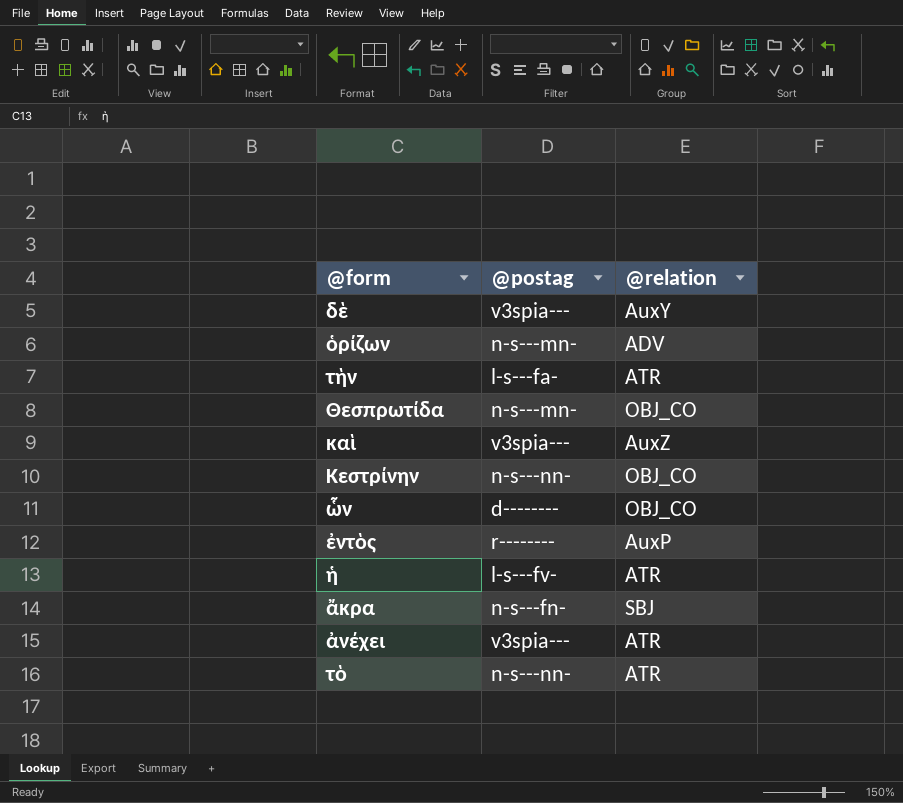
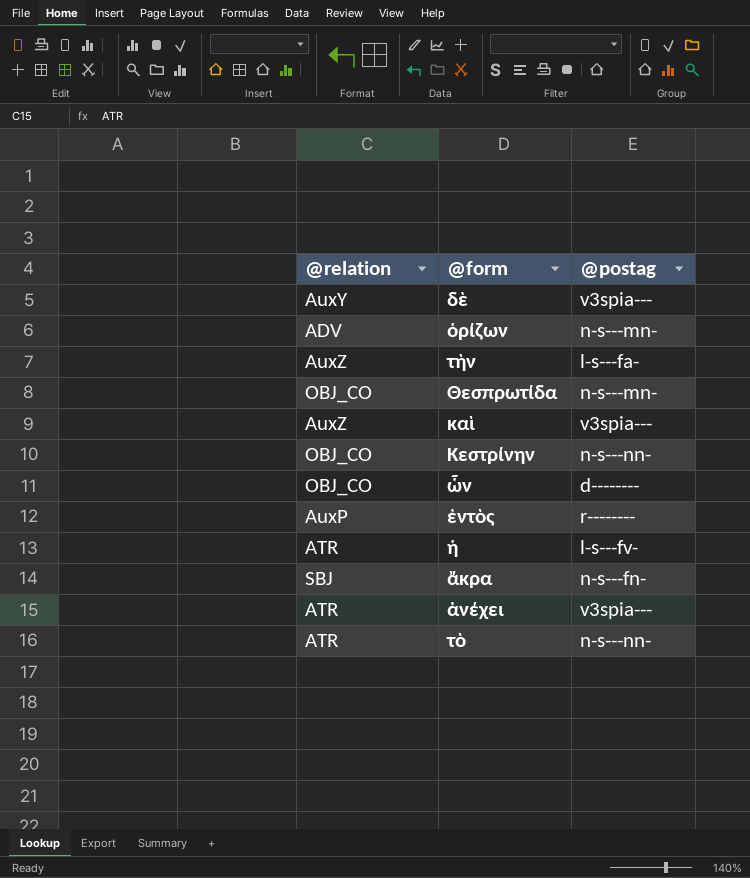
column @relation | position: 3 -> 1
τὴν | @relation: ATR -> AuxZ

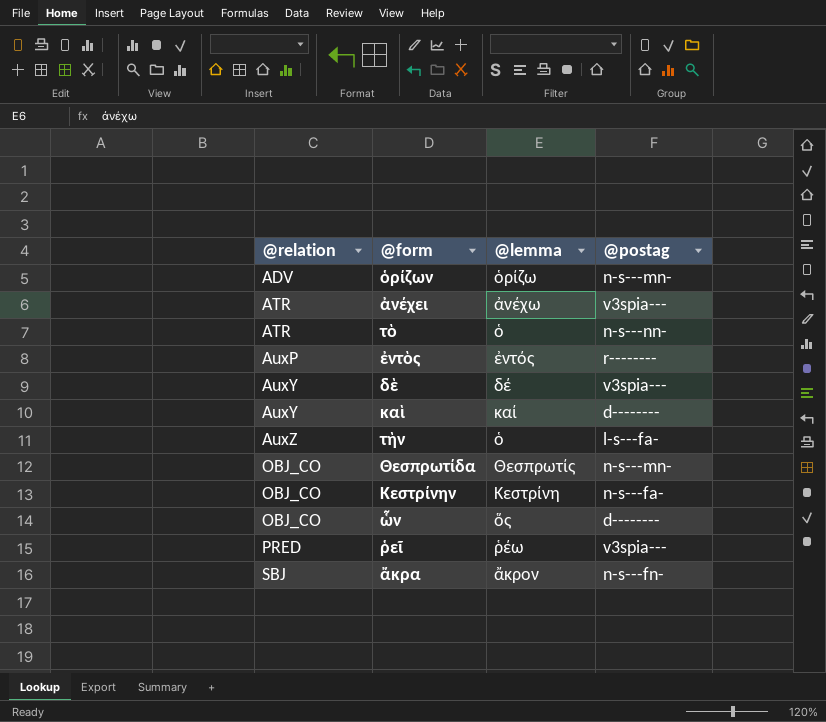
row order: none -> @relation ascending
column @lemma | position: none -> 3
row ἡ: ATR | l-s---fv- -> none
καὶ | @relation: AuxZ -> AuxY
καὶ | @postag: v3spia--- -> d--------
Κεστρίνην | @postag: n-s---nn- -> n-s---fa-
row ῥεῖ: none -> PRED | ῥέω | v3spia---

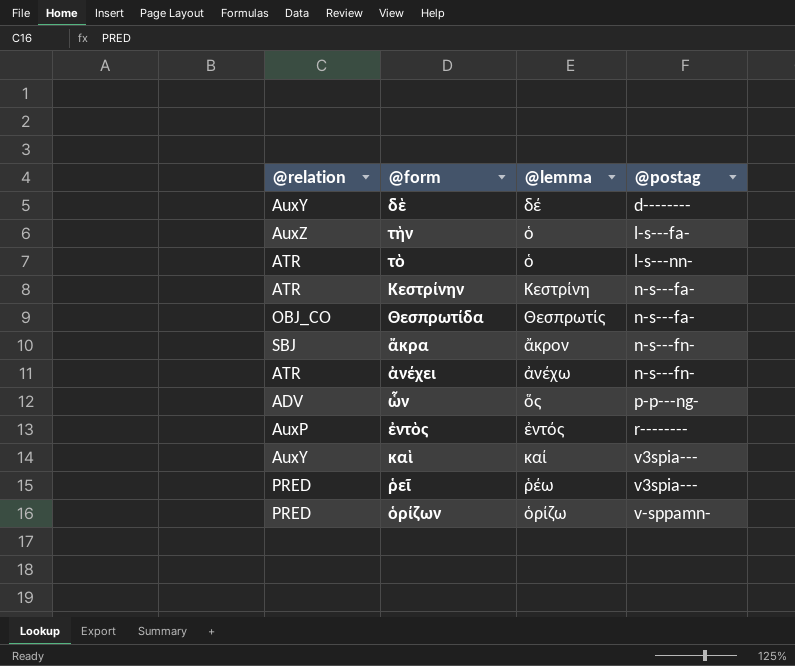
row order: @relation ascending -> @postag ascending
δὲ | @postag: v3spia--- -> d--------
τὸ | @postag: n-s---nn- -> l-s---nn-
Κεστρίνην | @relation: OBJ_CO -> ATR
Θεσπρωτίδα | @postag: n-s---mn- -> n-s---fa-
ἀνέχει | @postag: v3spia--- -> n-s---fn-
ὧν | @relation: OBJ_CO -> ADV
ὧν | @postag: d-------- -> p-p---ng-
καὶ | @postag: d-------- -> v3spia---
ὁρίζων | @relation: ADV -> PRED
ὁρίζων | @postag: n-s---mn- -> v-sppamn-

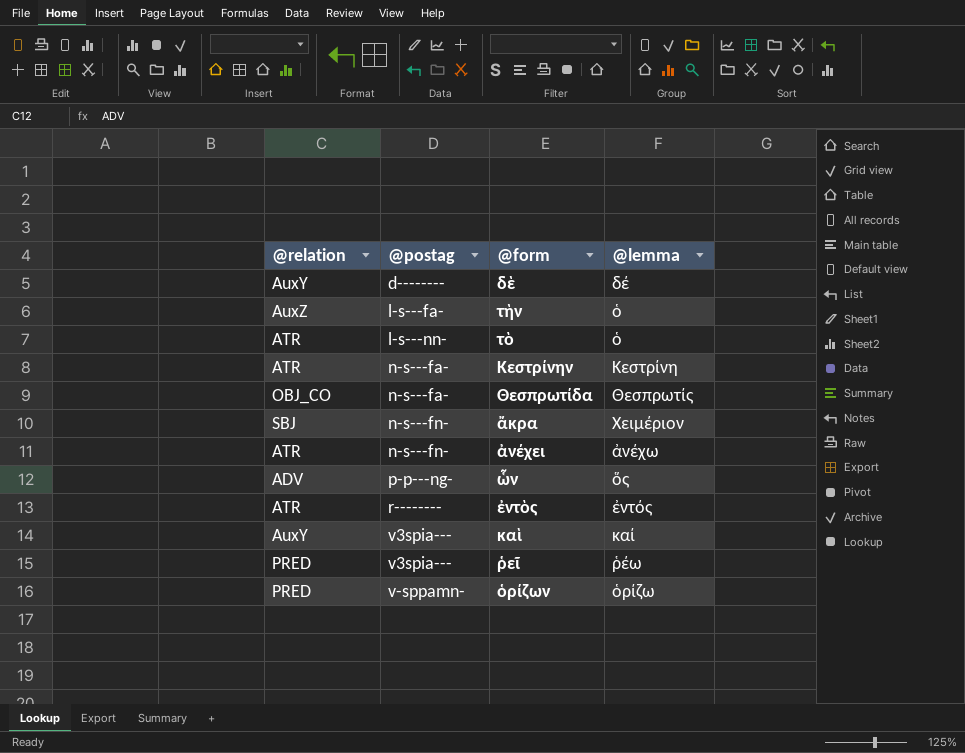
column @postag | position: 4 -> 2
ἄκρα | @lemma: ἄκρον -> Χειμέριον
ἐντὸς | @relation: AuxP -> ATR

